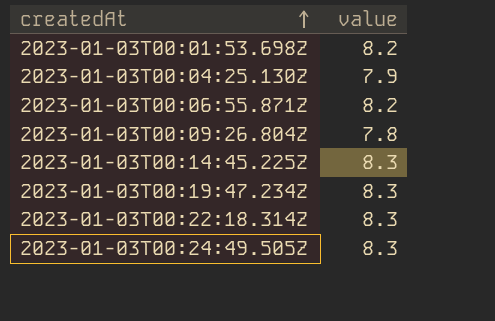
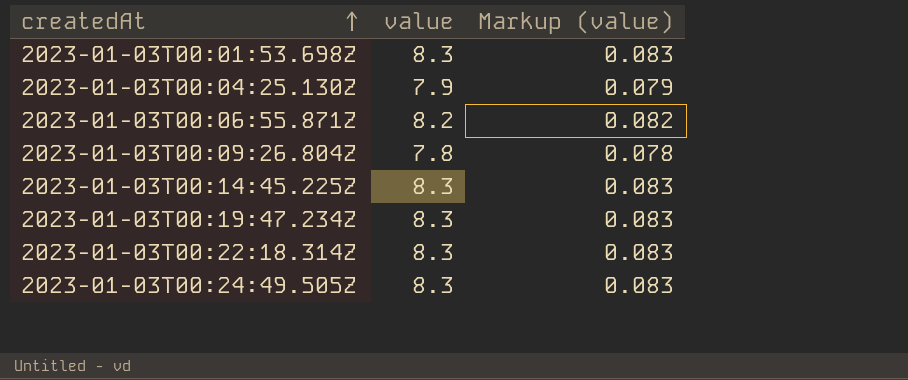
column Markup (value) | formula: none -> [value] * 0.01
2023-01-03T00:01:53.698Z | value: 8.2 -> 8.3

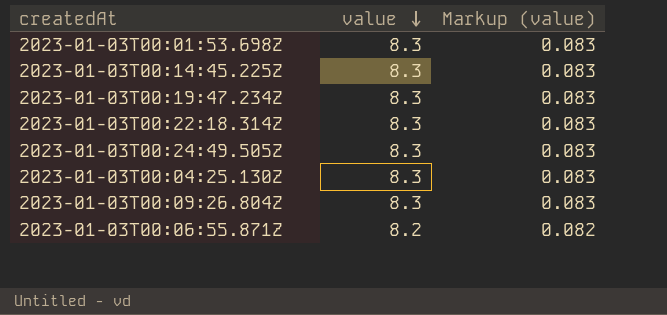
row order: createdAt ascending -> value descending
2023-01-03T00:04:25.130Z | value: 7.9 -> 8.3
2023-01-03T00:04:25.130Z | Markup (value): 0.079 -> 0.083
2023-01-03T00:09:26.804Z | value: 7.8 -> 8.3
2023-01-03T00:09:26.804Z | Markup (value): 0.078 -> 0.083

